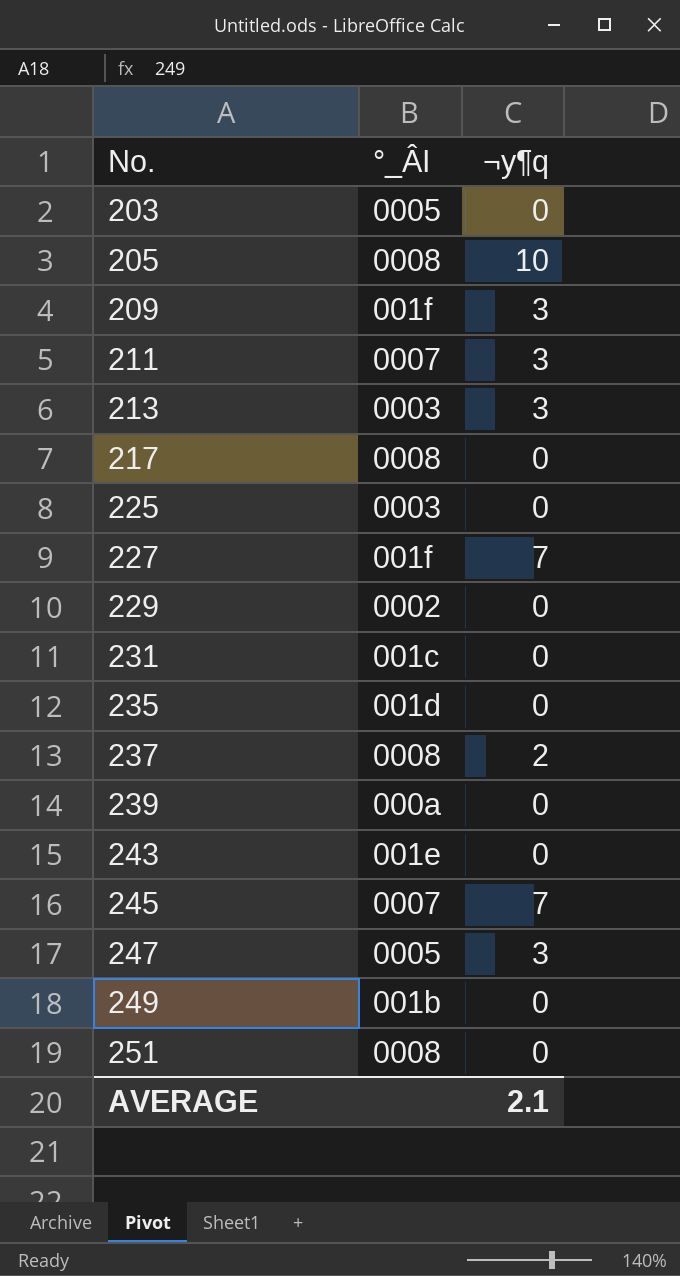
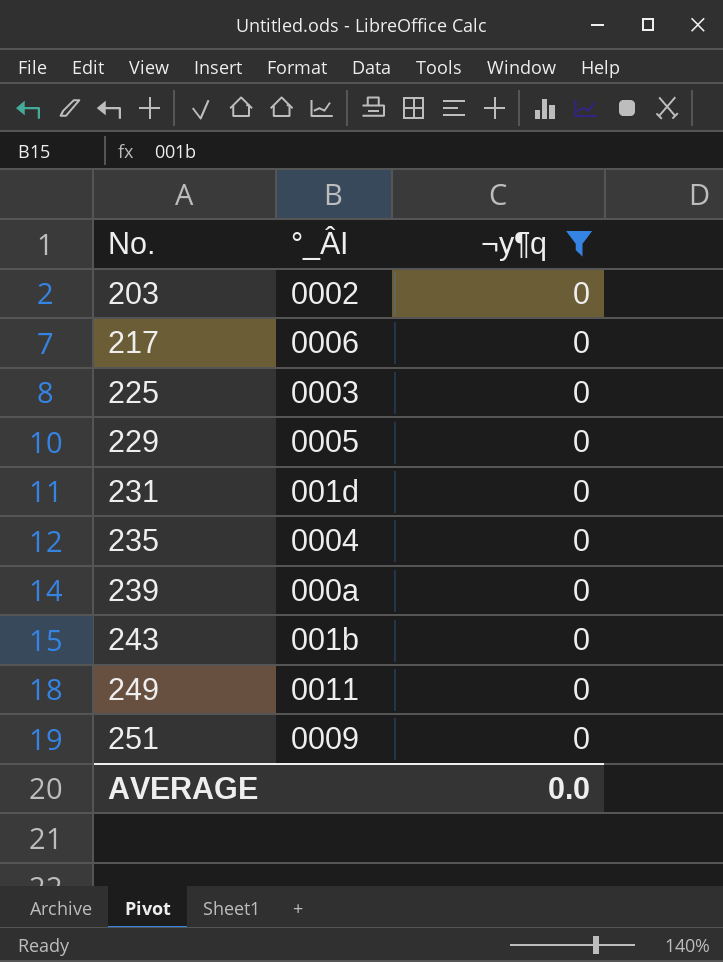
filter: none -> ¬y¶q = 0
203 | °_ÂI: 0005 -> 0002
217 | °_ÂI: 0008 -> 0006
229 | °_ÂI: 0002 -> 0005
231 | °_ÂI: 001c -> 001d
235 | °_ÂI: 001d -> 0004
243 | °_ÂI: 001e -> 001b
249 | °_ÂI: 001b -> 0011
251 | °_ÂI: 0008 -> 0009
AVERAGE | ¬y¶q: 2.1 -> 0.0

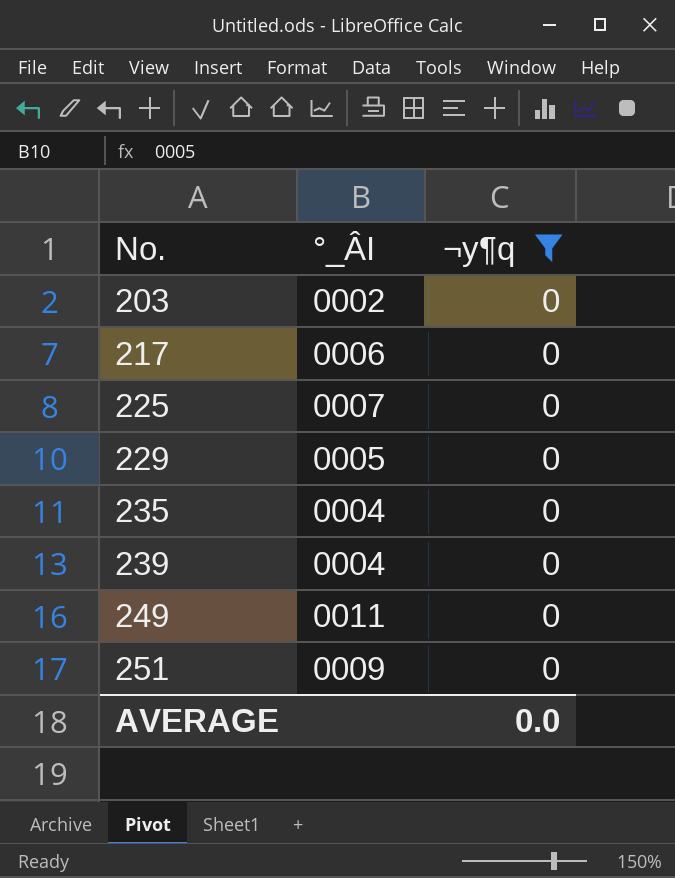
row 231: 001d | 0 -> none
row 243: 001b | 0 -> none
225 | °_ÂI: 0003 -> 0007
239 | °_ÂI: 000a -> 0004

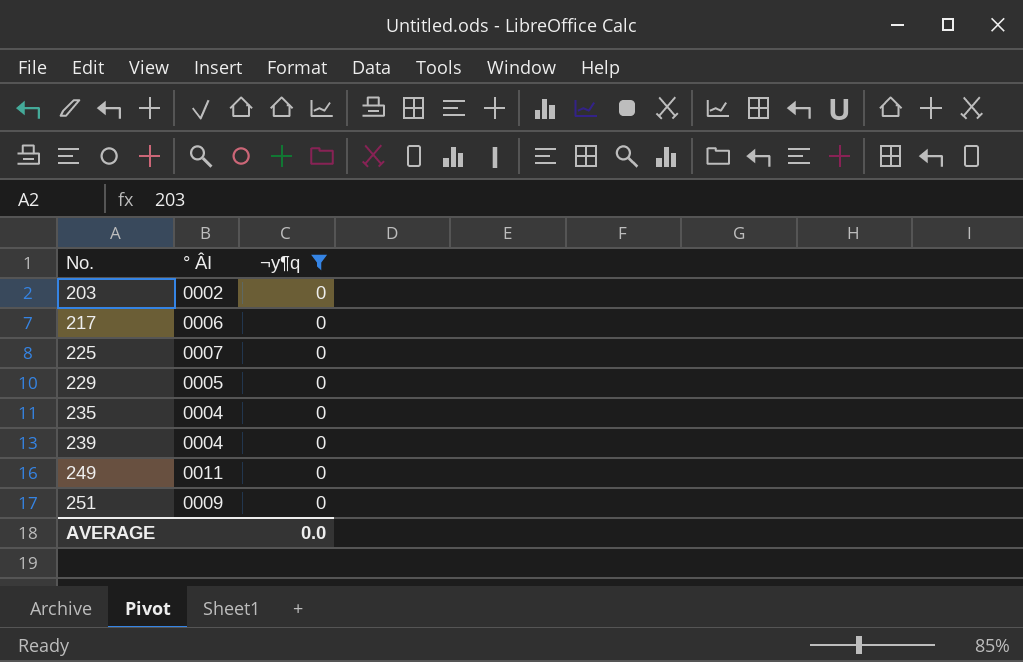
column name: °_ÂI -> ° ÂI

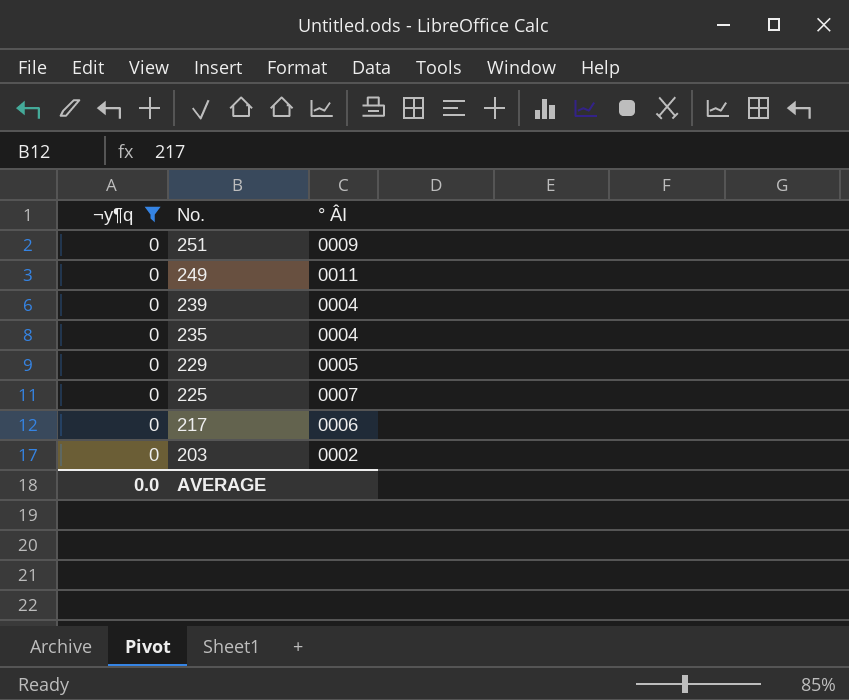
row order: No. ascending -> No. descending
column ¬y¶q | position: 3 -> 1

